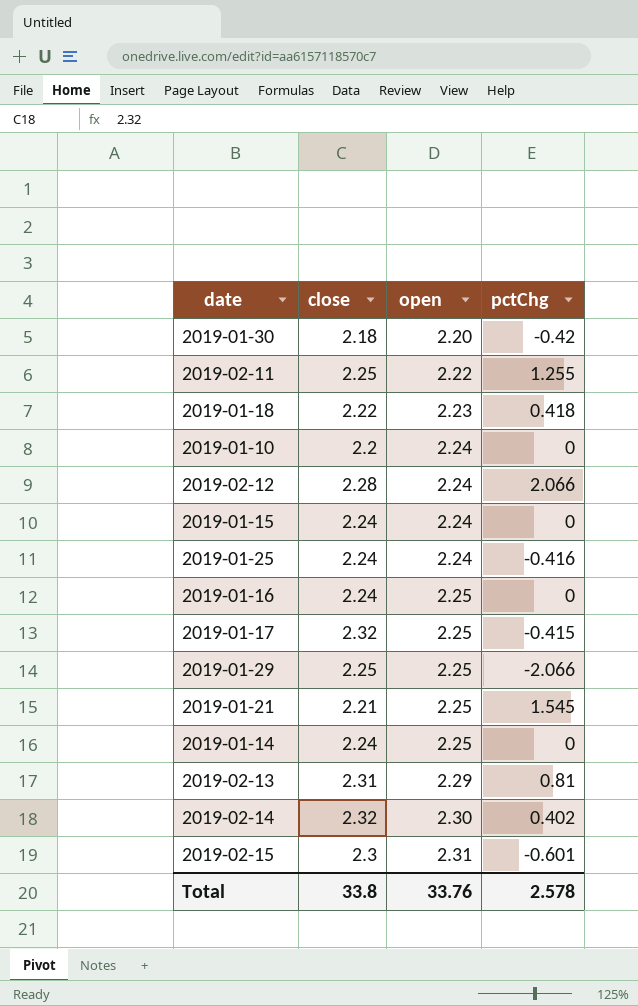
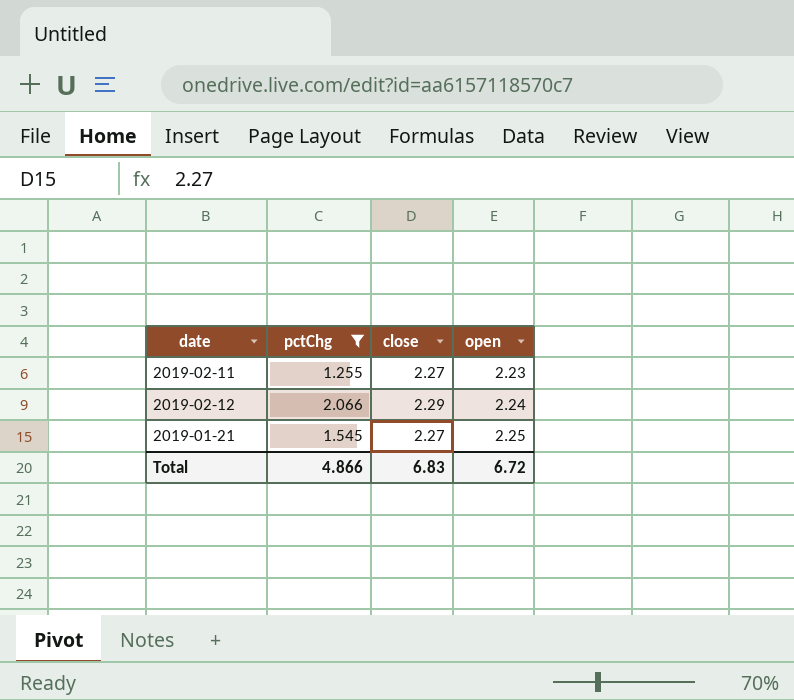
filter: none -> pctChg >= 1.255
column pctChg | position: 4 -> 2
2019-02-11 | close: 2.25 -> 2.27
2019-02-11 | open: 2.22 -> 2.23
2019-02-12 | close: 2.28 -> 2.29
2019-01-21 | close: 2.21 -> 2.27
Total | pctChg: 2.578 -> 4.866
Total | close: 33.8 -> 6.83
Total | open: 33.76 -> 6.72

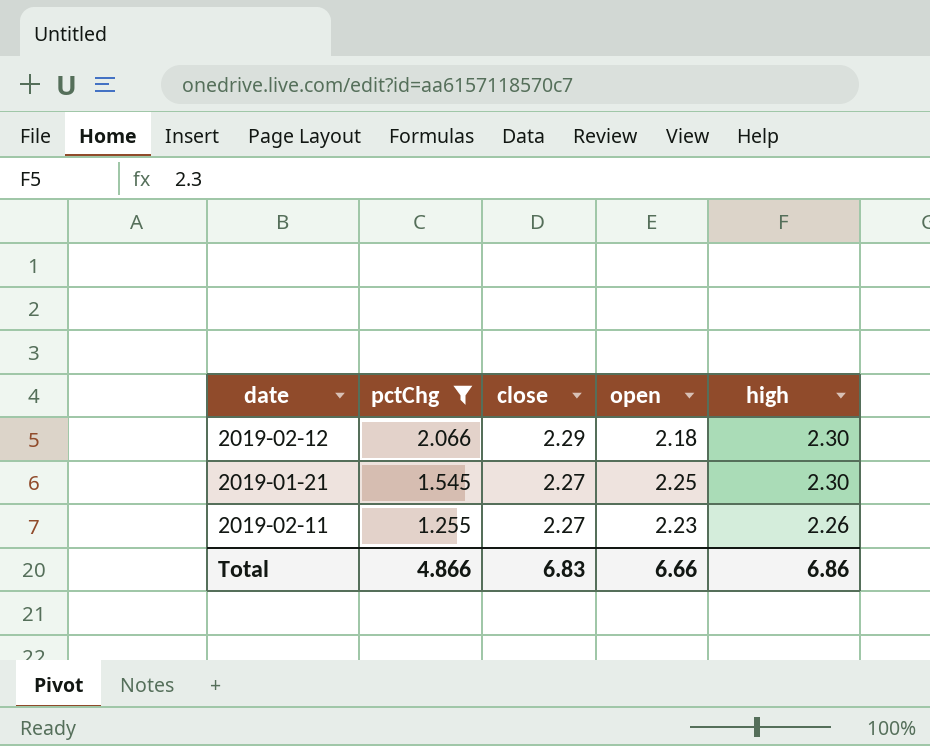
row order: open ascending -> pctChg descending
column high | position: none -> 5
2019-02-12 | open: 2.24 -> 2.18
Total | open: 6.72 -> 6.66

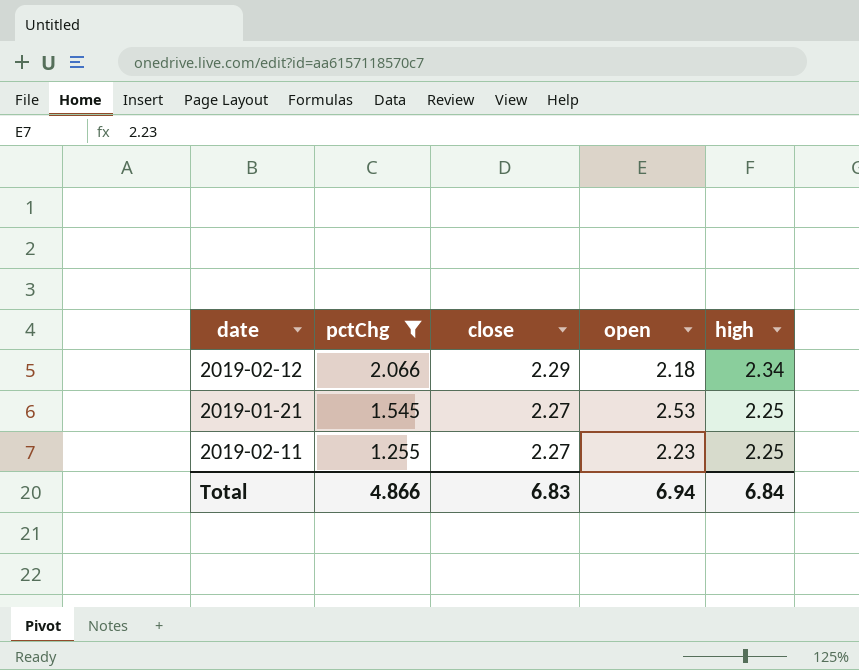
2019-02-12 | high: 2.30 -> 2.34
2019-01-21 | open: 2.25 -> 2.53
2019-01-21 | high: 2.30 -> 2.25
2019-02-11 | high: 2.26 -> 2.25
Total | open: 6.66 -> 6.94
Total | high: 6.86 -> 6.84

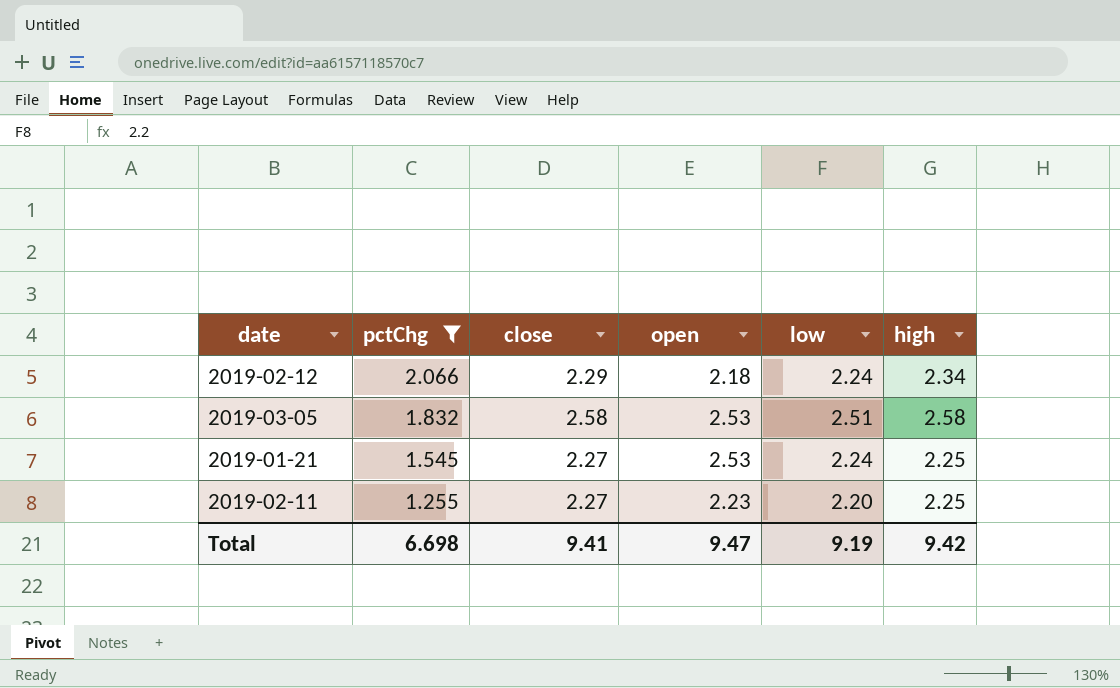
column low | position: none -> 5
row 2019-03-05: none -> 1.832 | 2.58 | 2.53 | 2.51 | 2.58
Total | pctChg: 4.866 -> 6.698
Total | close: 6.83 -> 9.41
Total | open: 6.94 -> 9.47
Total | high: 6.84 -> 9.42

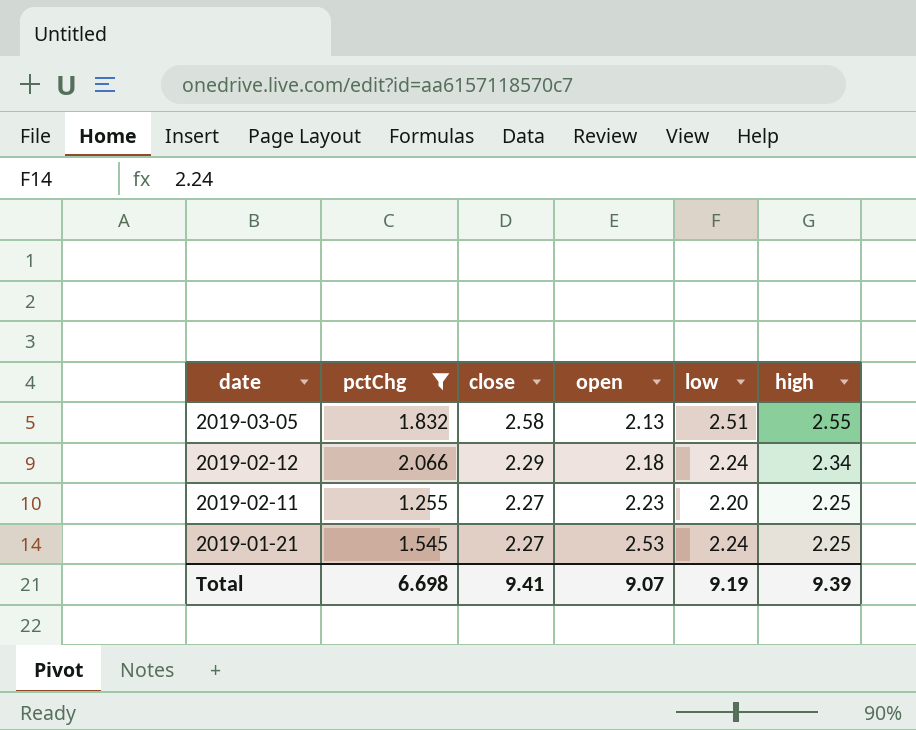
row order: pctChg descending -> date descending
2019-03-05 | open: 2.53 -> 2.13
2019-03-05 | high: 2.58 -> 2.55
Total | open: 9.47 -> 9.07
Total | high: 9.42 -> 9.39

